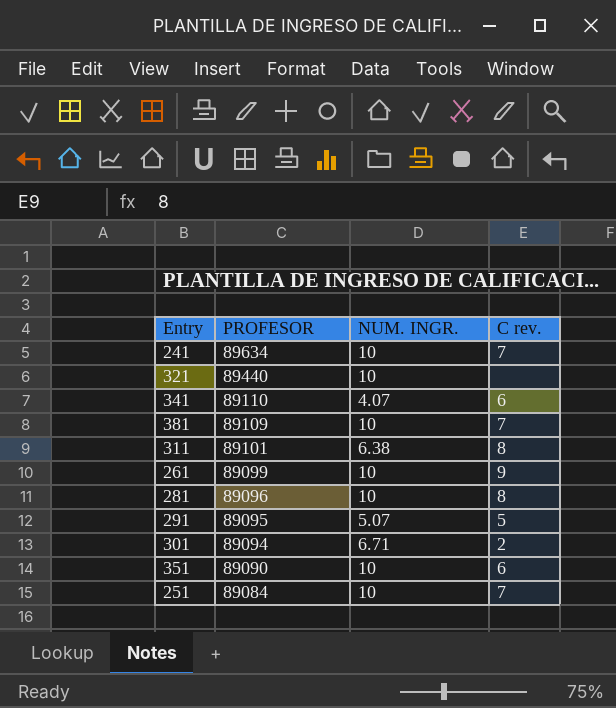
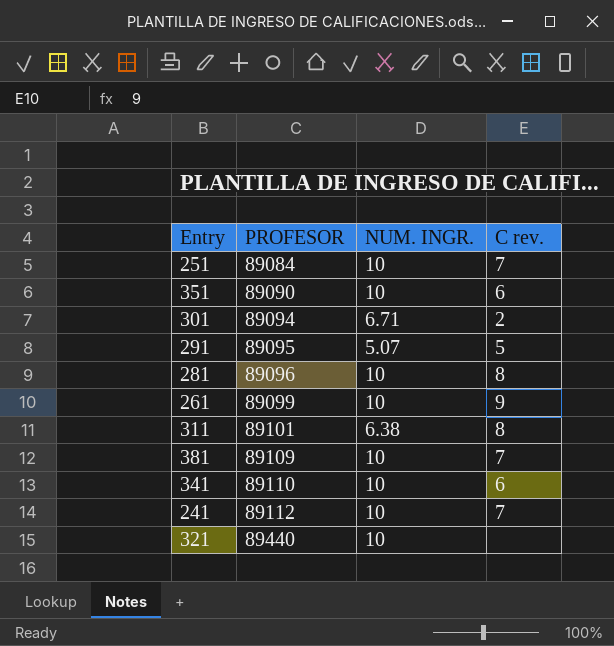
row order: PROFESOR descending -> PROFESOR ascending
341 | NUM. INGR.: 4.07 -> 10
241 | PROFESOR: 89634 -> 89112

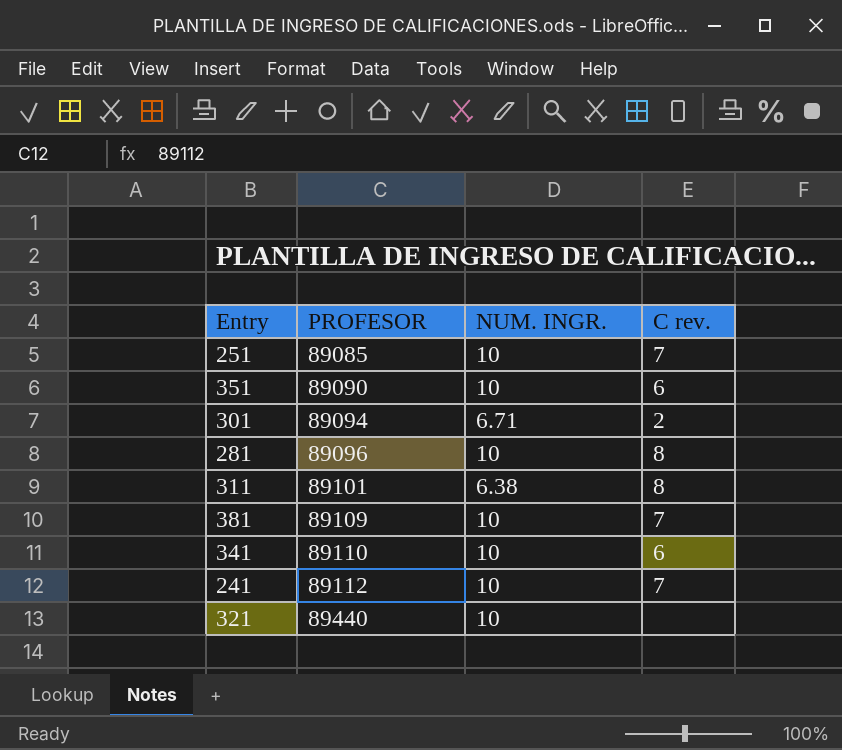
row 291: 89095 | 5.07 | 5 -> none
row 261: 89099 | 10 | 9 -> none
251 | PROFESOR: 89084 -> 89085

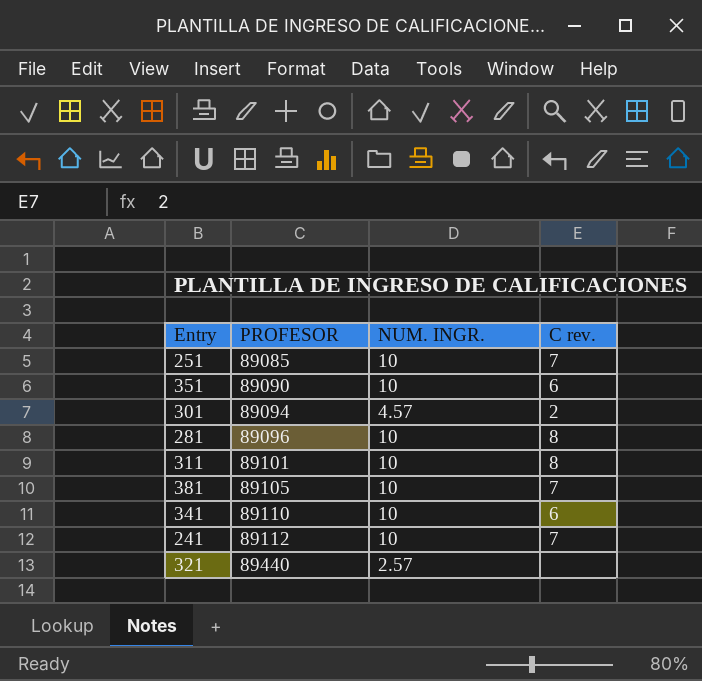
301 | NUM. INGR.: 6.71 -> 4.57
311 | NUM. INGR.: 6.38 -> 10
381 | PROFESOR: 89109 -> 89105
321 | NUM. INGR.: 10 -> 2.57

